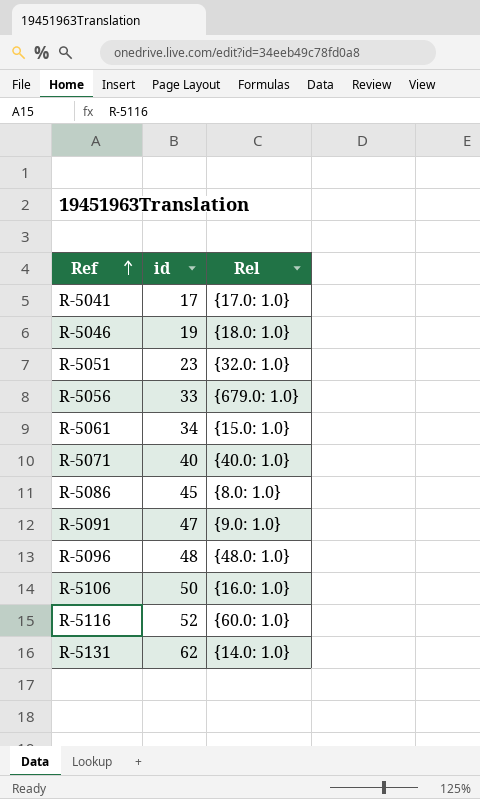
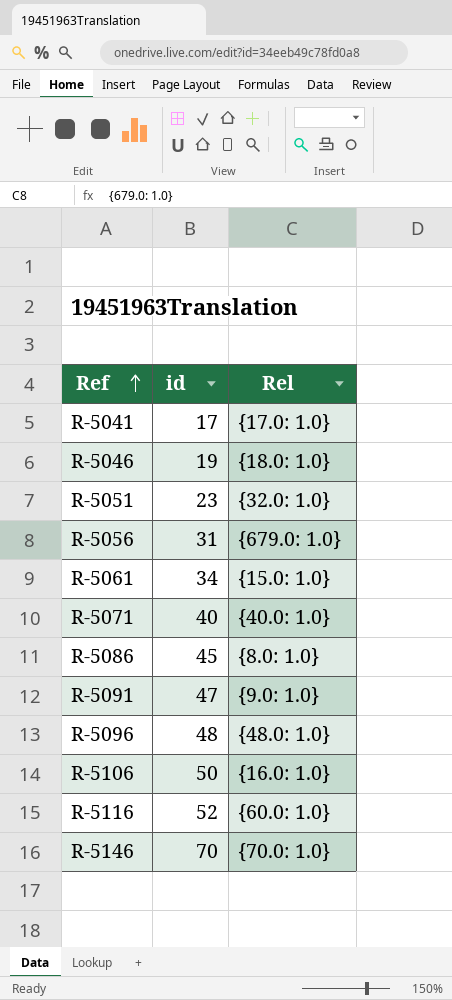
row R-5131: 62 | {14.0: 1.0} -> none
R-5056 | id: 33 -> 31
row R-5146: none -> 70 | {70.0: 1.0}

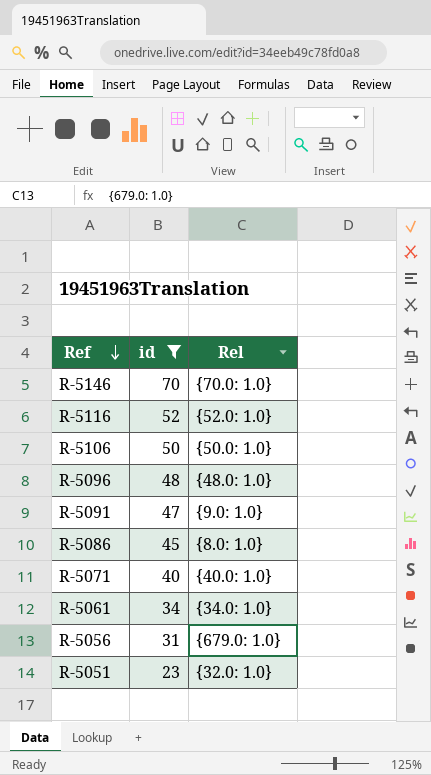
filter: none -> id >= 23
row order: Ref ascending -> Ref descending
R-5116 | Rel: {60.0: 1.0} -> {52.0: 1.0}
R-5106 | Rel: {16.0: 1.0} -> {50.0: 1.0}
R-5061 | Rel: {15.0: 1.0} -> {34.0: 1.0}

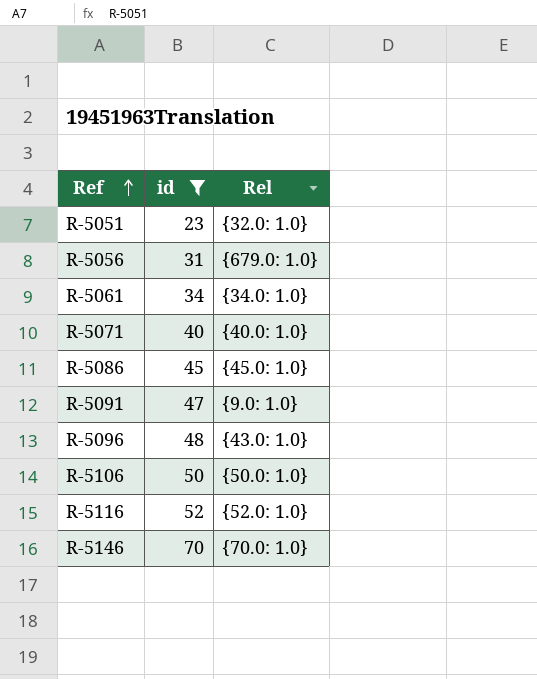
row order: Ref descending -> Ref ascending
R-5086 | Rel: {8.0: 1.0} -> {45.0: 1.0}
R-5096 | Rel: {48.0: 1.0} -> {43.0: 1.0}

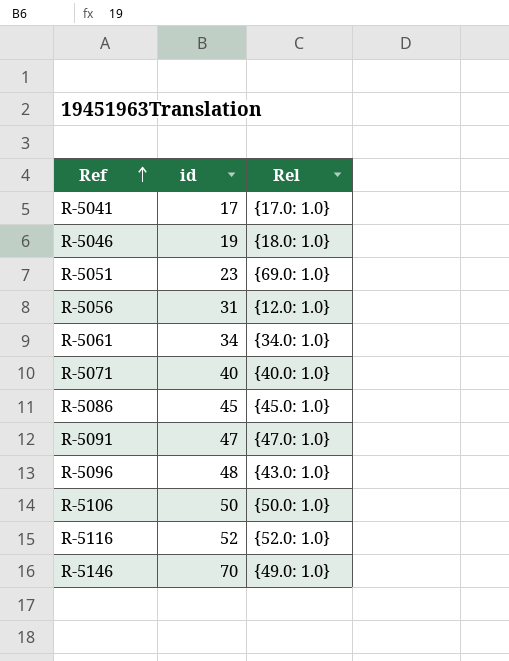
filter: id >= 23 -> none
R-5051 | Rel: {32.0: 1.0} -> {69.0: 1.0}
R-5056 | Rel: {679.0: 1.0} -> {12.0: 1.0}
R-5091 | Rel: {9.0: 1.0} -> {47.0: 1.0}
R-5146 | Rel: {70.0: 1.0} -> {49.0: 1.0}

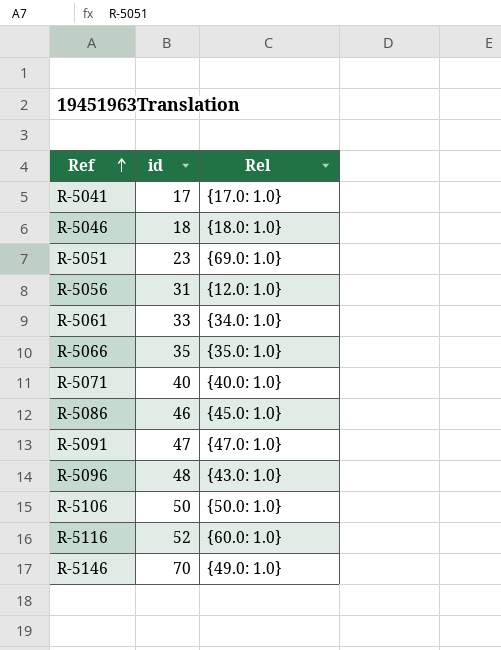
R-5046 | id: 19 -> 18
R-5061 | id: 34 -> 33
row R-5066: none -> 35 | {35.0: 1.0}
R-5086 | id: 45 -> 46
R-5116 | Rel: {52.0: 1.0} -> {60.0: 1.0}

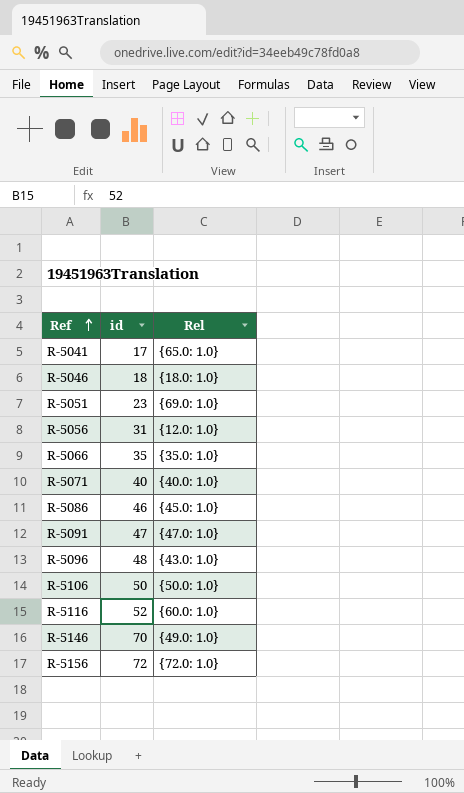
row R-5061: 33 | {34.0: 1.0} -> none
R-5041 | Rel: {17.0: 1.0} -> {65.0: 1.0}
row R-5156: none -> 72 | {72.0: 1.0}

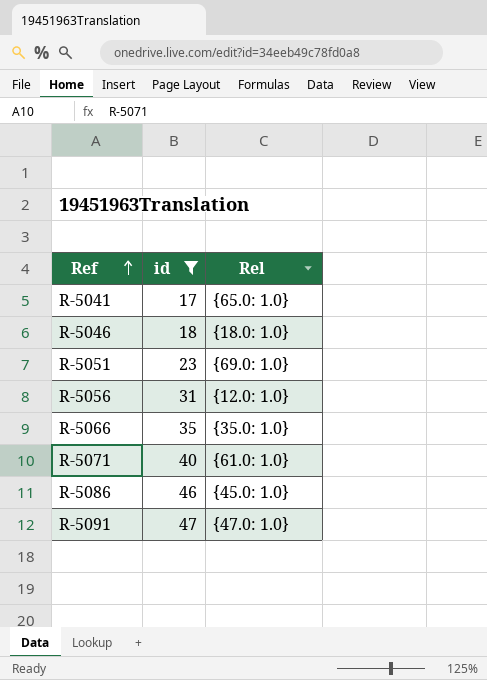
filter: none -> id <= 47
R-5071 | Rel: {40.0: 1.0} -> {61.0: 1.0}

